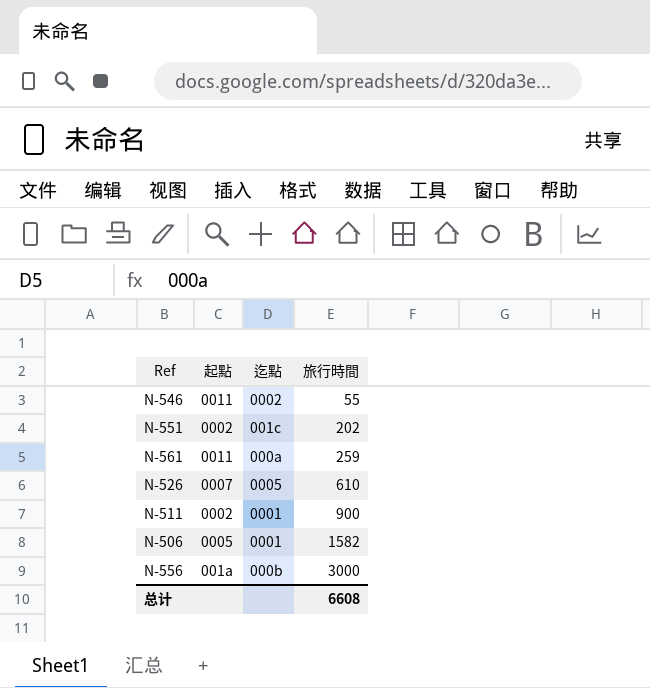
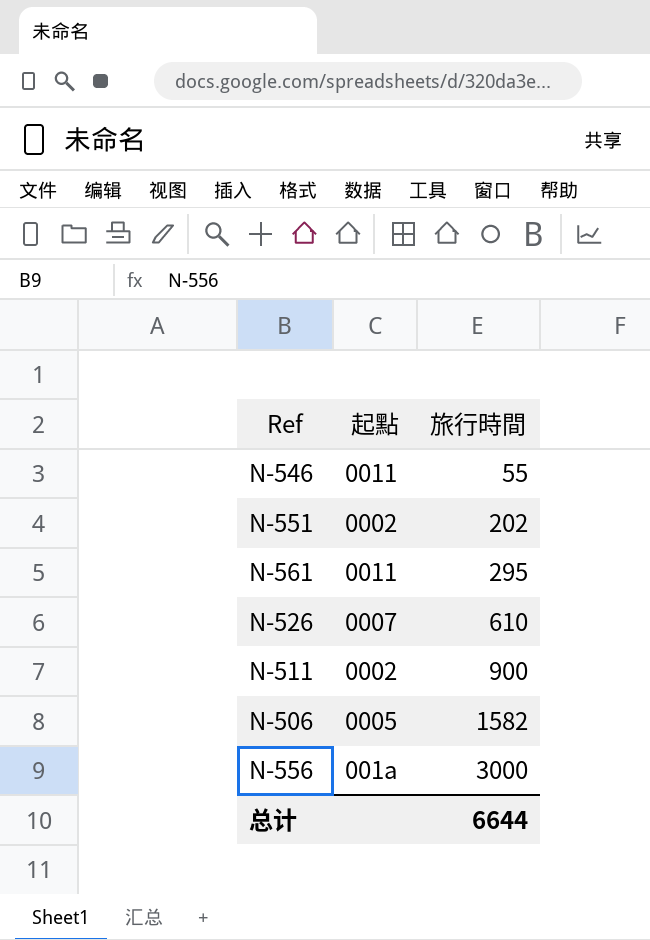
column 迄點 | position: 3 -> none
N-561 | 旅行時間: 259 -> 295
总计 | 旅行時間: 6608 -> 6644

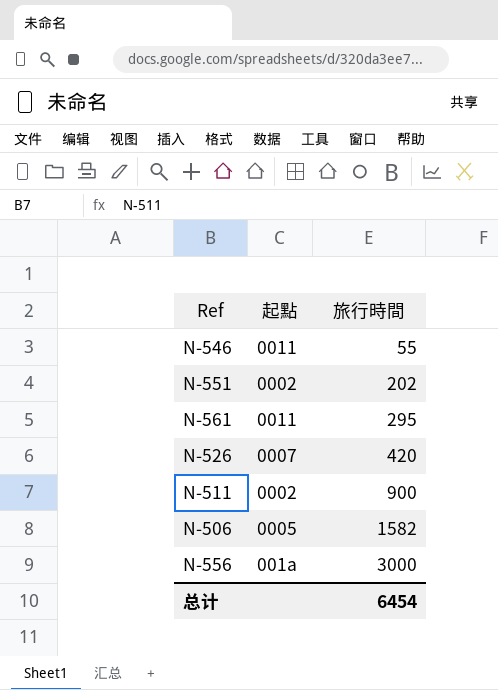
N-526 | 旅行時間: 610 -> 420
总计 | 旅行時間: 6644 -> 6454

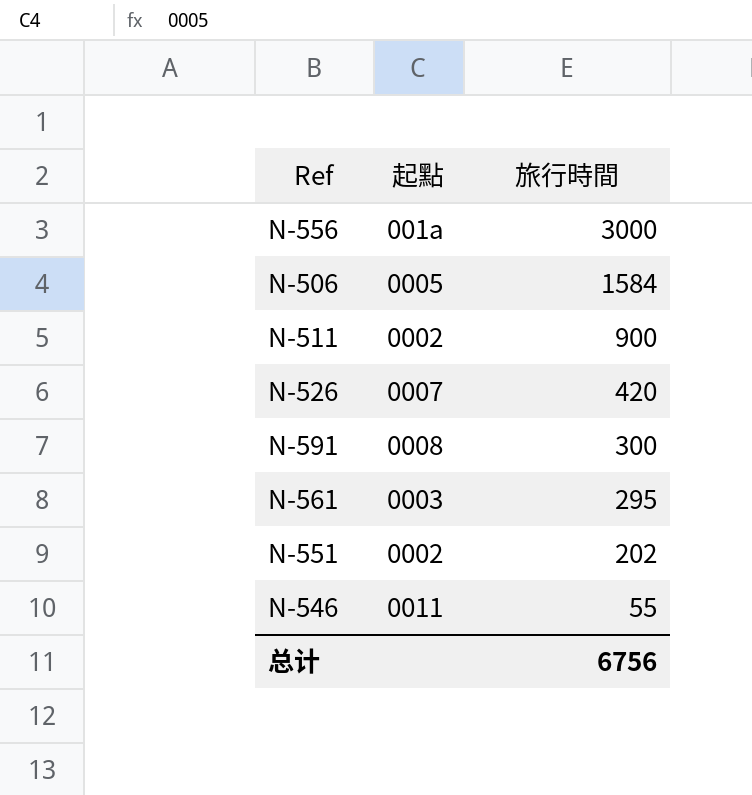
row order: 旅行時間 ascending -> 旅行時間 descending
N-506 | 旅行時間: 1582 -> 1584
row N-591: none -> 0008 | 300
N-561 | 起點: 0011 -> 0003
总计 | 旅行時間: 6454 -> 6756

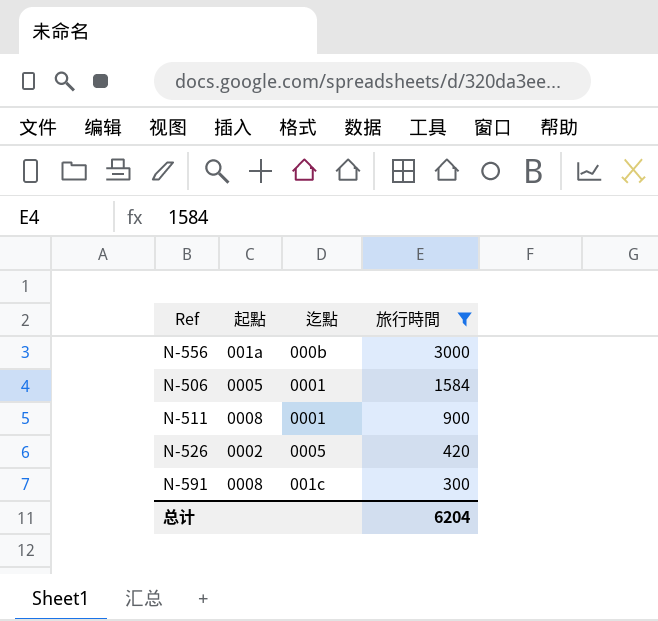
filter: none -> 旅行時間 >= 300
column 迄點 | position: none -> 3
N-511 | 起點: 0002 -> 0008
N-526 | 起點: 0007 -> 0002
总计 | 旅行時間: 6756 -> 6204

